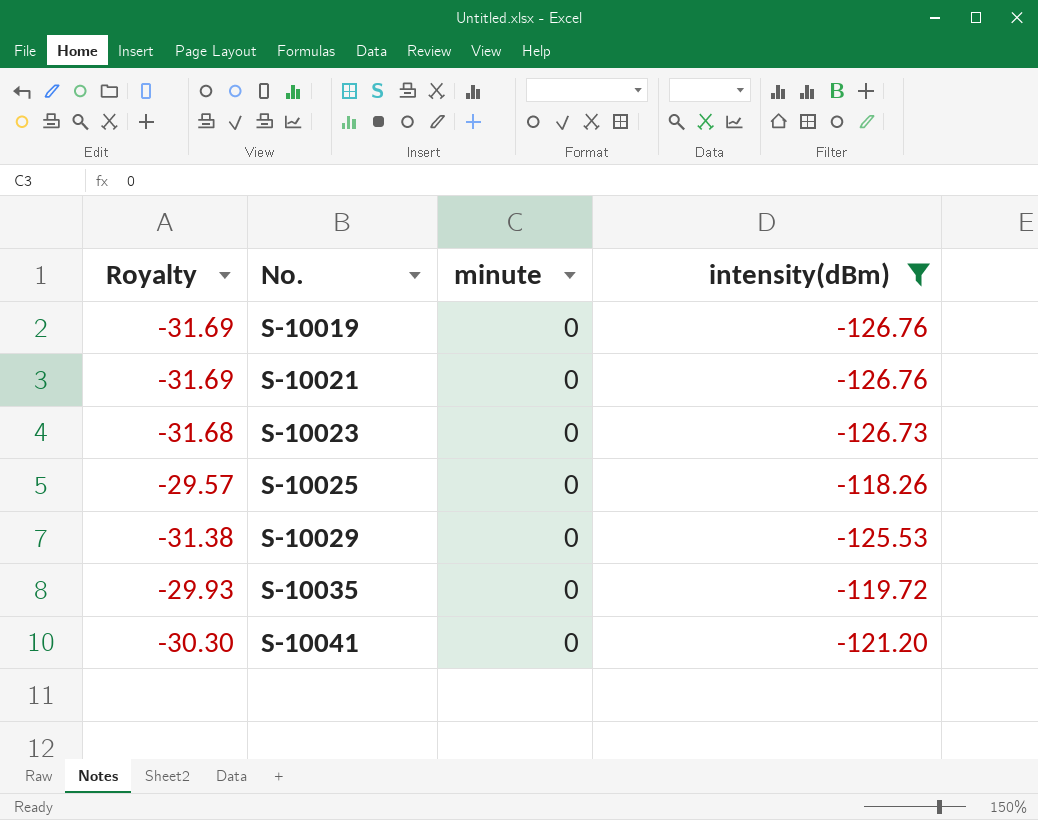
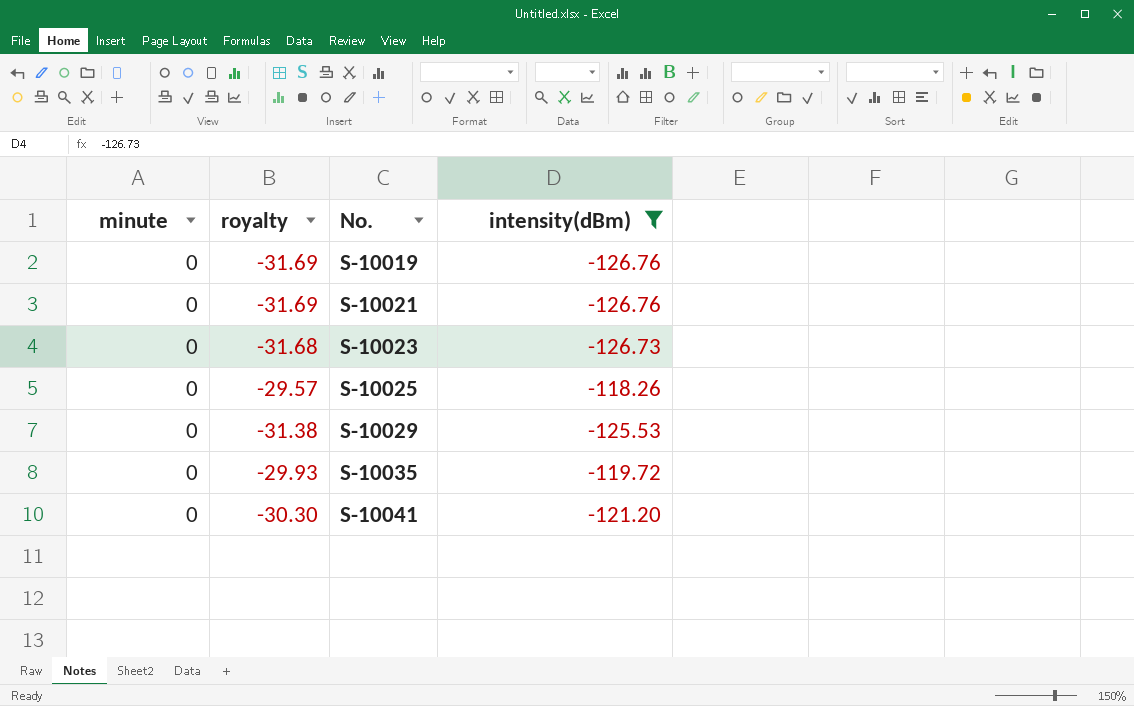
column minute | position: 3 -> 1
column name: Royalty -> royalty

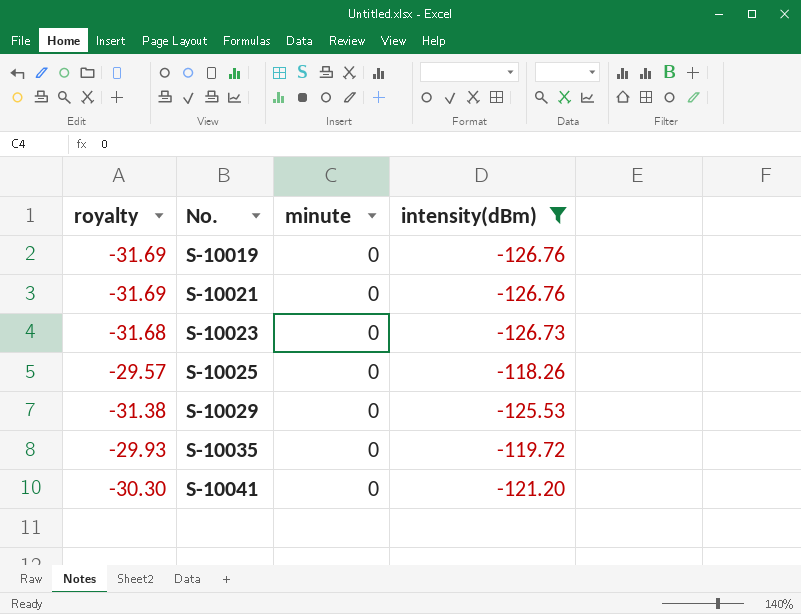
column minute | position: 1 -> 3

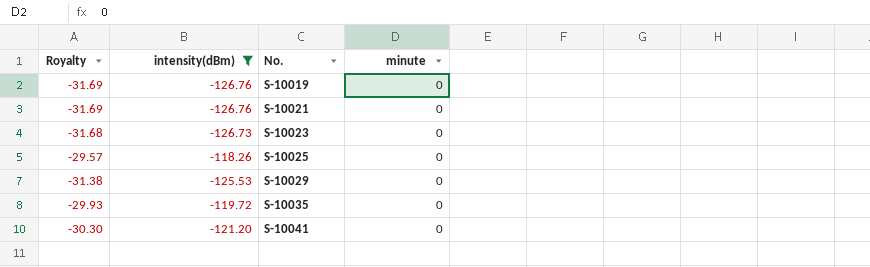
column name: royalty -> Royalty
column intensity(dBm) | position: 4 -> 2

